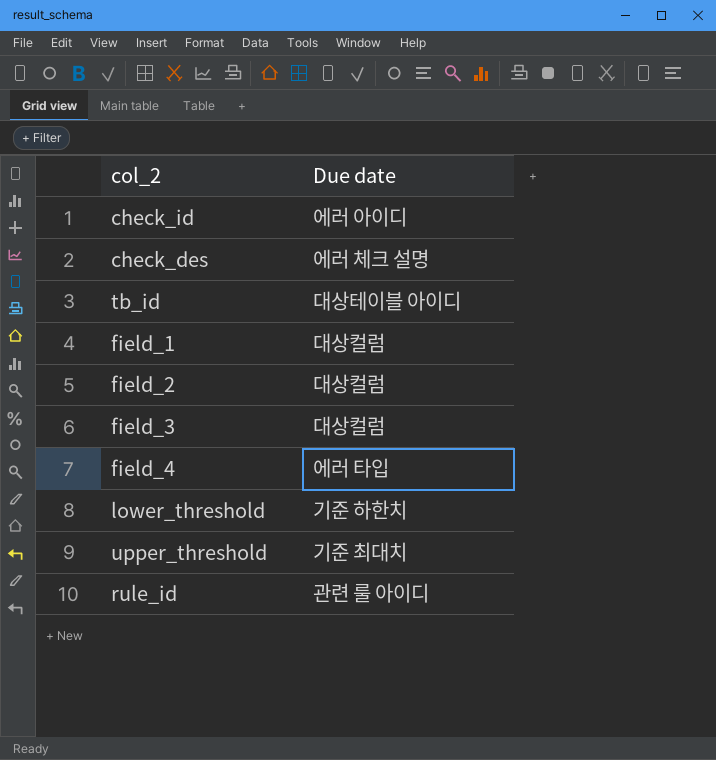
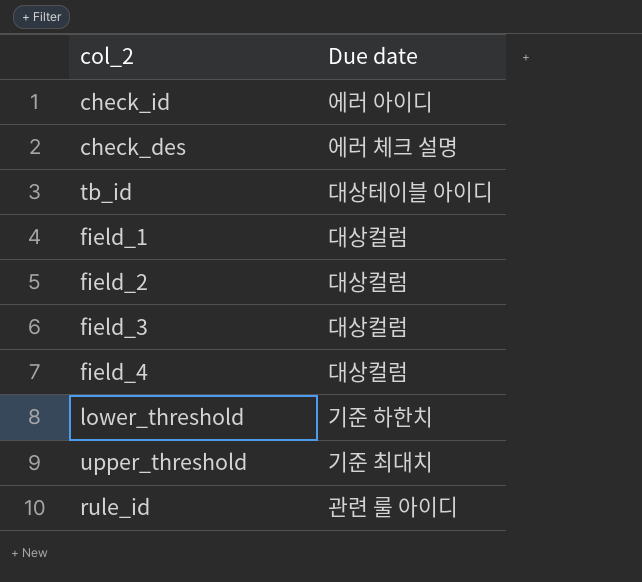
field_4 | Due date: 에러 타입 -> 대상컬럼

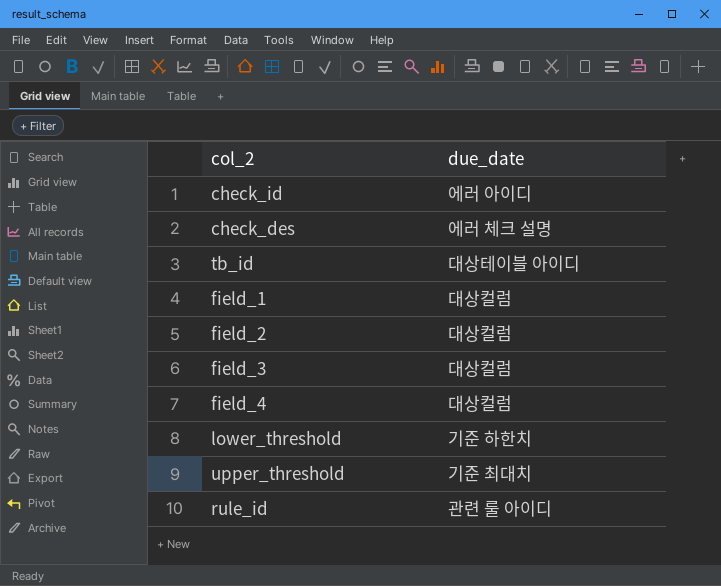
column name: Due date -> due_date

